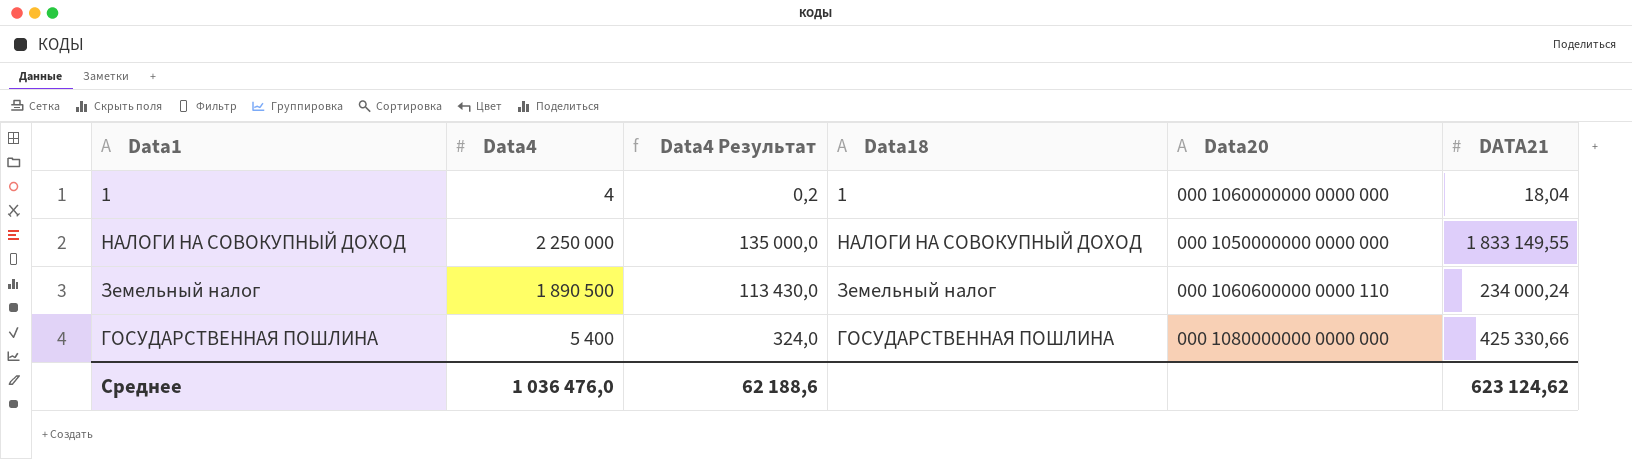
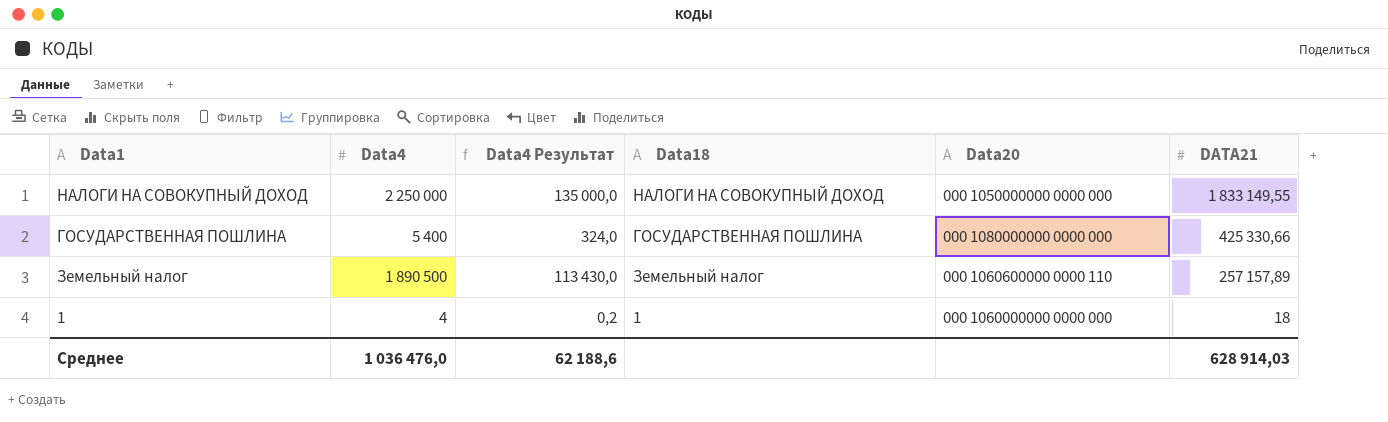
row order: none -> DATA21 descending
Земельный налог | DATA21: 234 000,24 -> 257 157,89
1 | DATA21: 18,04 -> 18
Среднее | DATA21: 623 124,62 -> 628 914,03

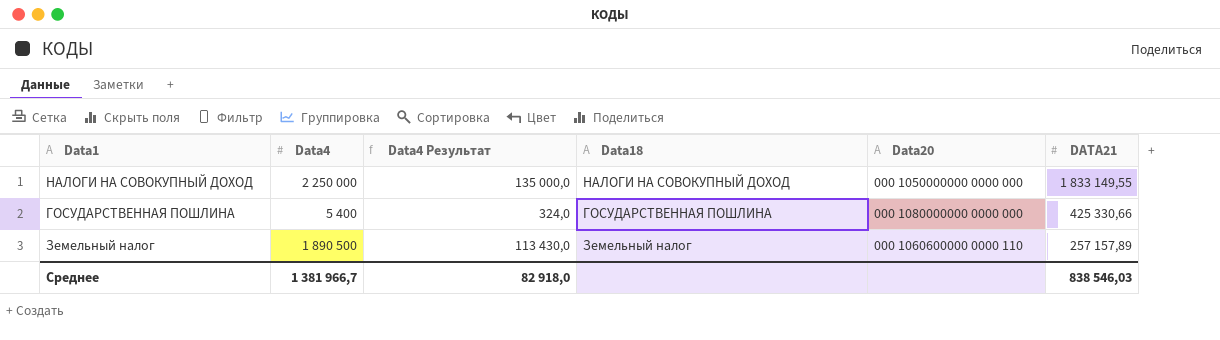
row 1: 4 | 0,2 | 1 | 000 1060000000 0000 000 | 18 -> none
Среднее | Data4: 1 036 476,0 -> 1 381 966,7
Среднее | Data4 Результат: 62 188,6 -> 82 918,0
Среднее | DATA21: 628 914,03 -> 838 546,03

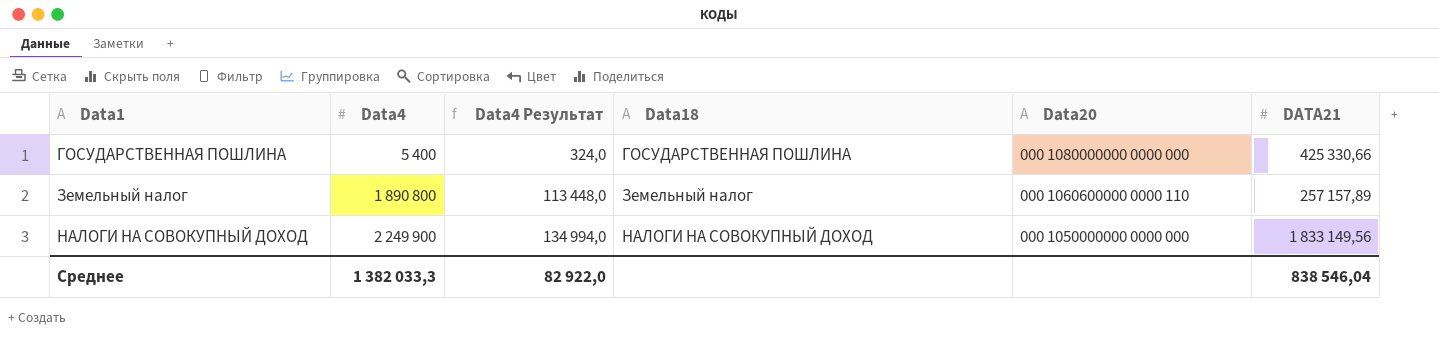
row order: DATA21 descending -> Data1 ascending
Земельный налог | Data4: 1 890 500 -> 1 890 800
Земельный налог | Data4 Результат: 113 430,0 -> 113 448,0
НАЛОГИ НА СОВОКУПНЫЙ ДОХОД | Data4: 2 250 000 -> 2 249 900
НАЛОГИ НА СОВОКУПНЫЙ ДОХОД | Data4 Результат: 135 000,0 -> 134 994,0
НАЛОГИ НА СОВОКУПНЫЙ ДОХОД | DATA21: 1 833 149,55 -> 1 833 149,56
Среднее | Data4: 1 381 966,7 -> 1 382 033,3
Среднее | Data4 Результат: 82 918,0 -> 82 922,0
Среднее | DATA21: 838 546,03 -> 838 546,04

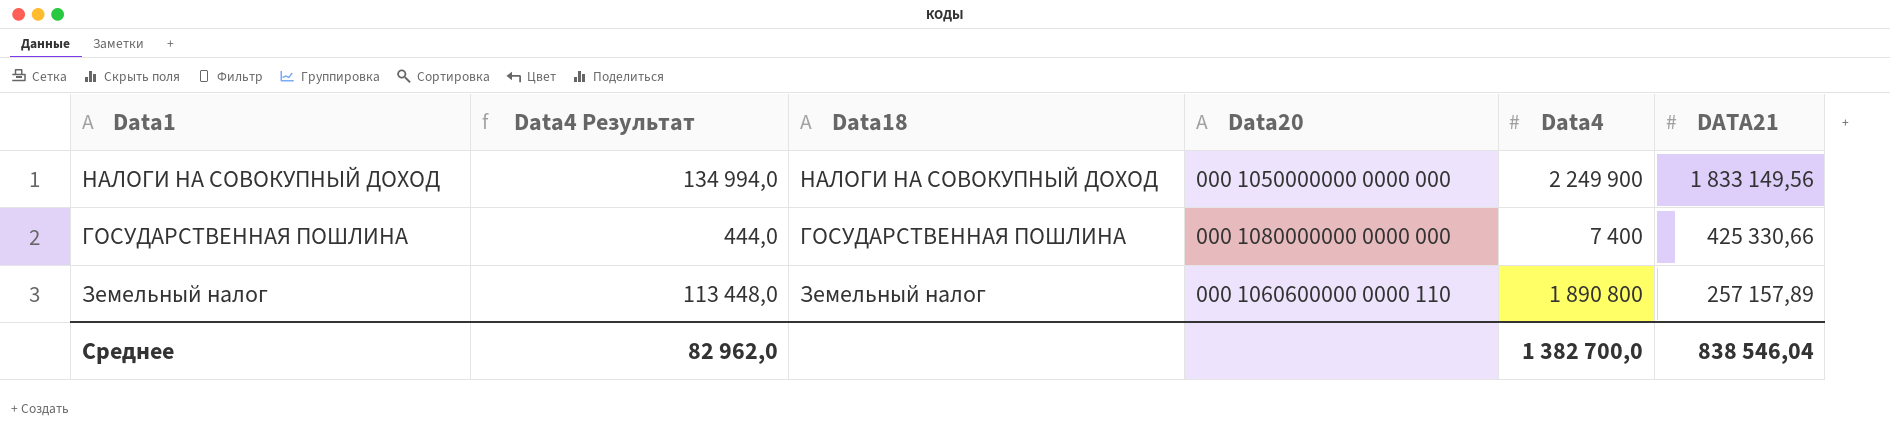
row order: Data1 ascending -> DATA21 descending
column Data4 | position: 2 -> 5
ГОСУДАРСТВЕННАЯ ПОШЛИНА | Data4 Результат: 324,0 -> 444,0
ГОСУДАРСТВЕННАЯ ПОШЛИНА | Data4: 5 400 -> 7 400
Среднее | Data4 Результат: 82 922,0 -> 82 962,0
Среднее | Data4: 1 382 033,3 -> 1 382 700,0

